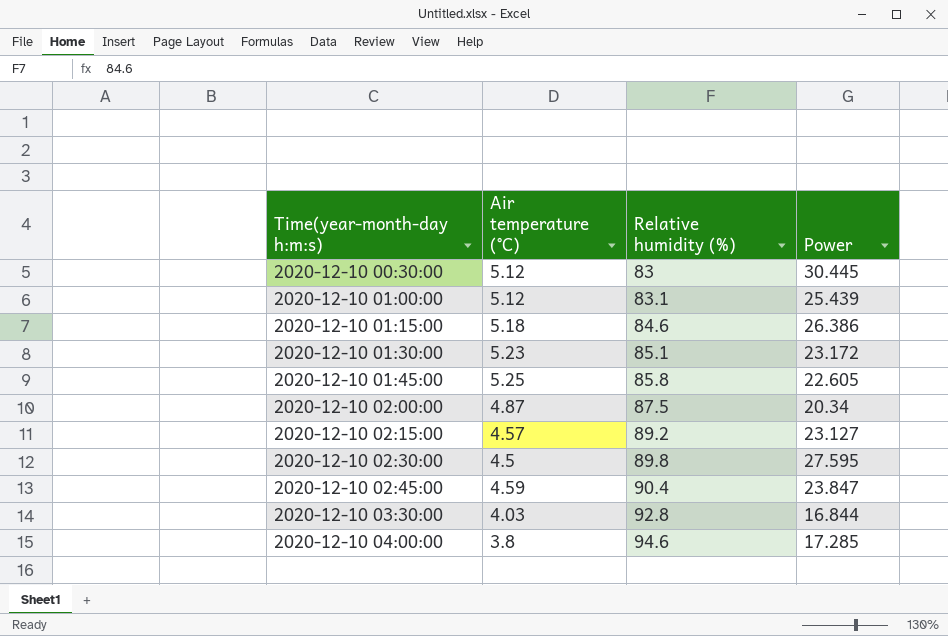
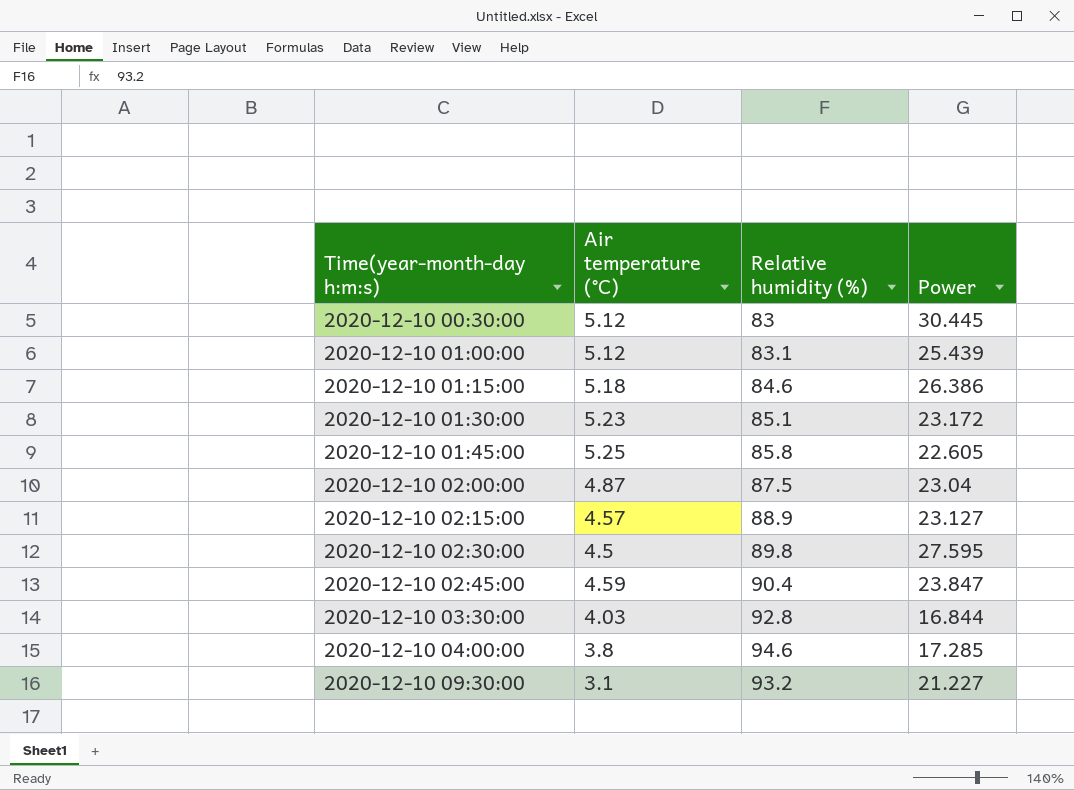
2020-12-10 02:00:00 | Power: 20.34 -> 23.04
2020-12-10 02:15:00 | Relative humidity (%): 89.2 -> 88.9
row 2020-12-10 09:30:00: none -> 3.1 | 93.2 | 21.227

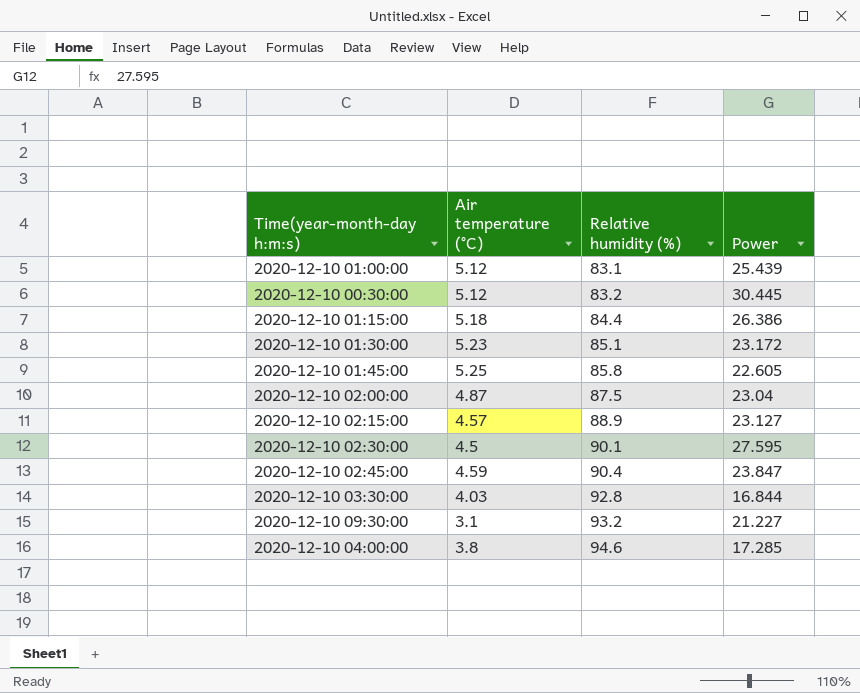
row order: Time(year-month-day h:m:s) ascending -> Relative humidity (%) ascending
2020-12-10 00:30:00 | Relative humidity (%): 83 -> 83.2
2020-12-10 01:15:00 | Relative humidity (%): 84.6 -> 84.4
2020-12-10 02:30:00 | Relative humidity (%): 89.8 -> 90.1

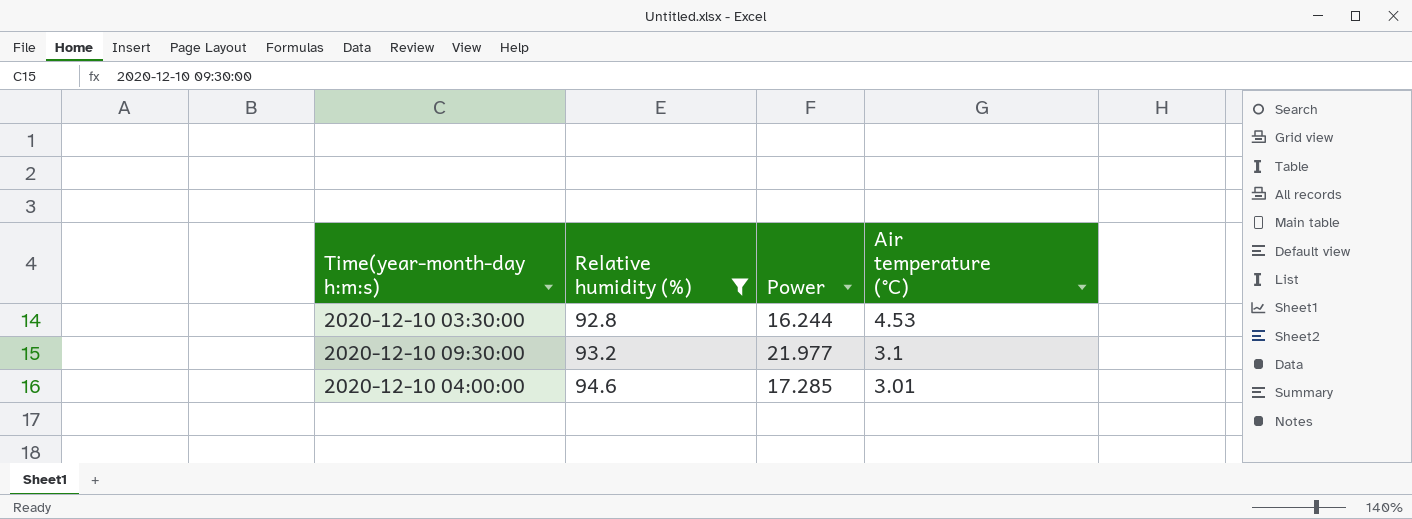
filter: none -> Relative humidity (%) >= 92.8
column Air temperature (°C) | position: 2 -> 4
2020-12-10 03:30:00 | Power: 16.844 -> 16.244
2020-12-10 03:30:00 | Air temperature (°C): 4.03 -> 4.53
2020-12-10 09:30:00 | Power: 21.227 -> 21.977
2020-12-10 04:00:00 | Air temperature (°C): 3.8 -> 3.01

